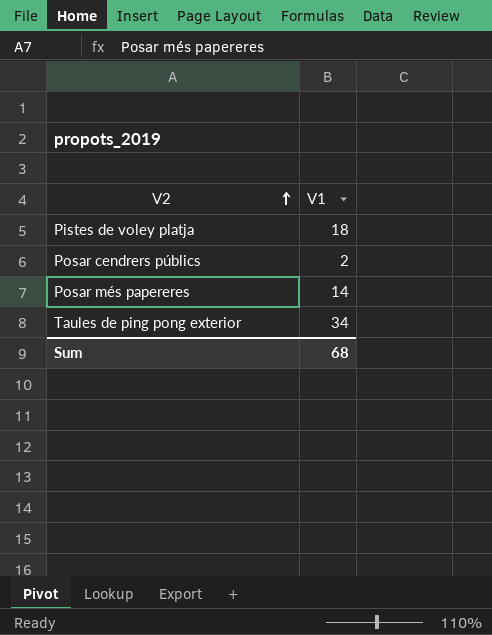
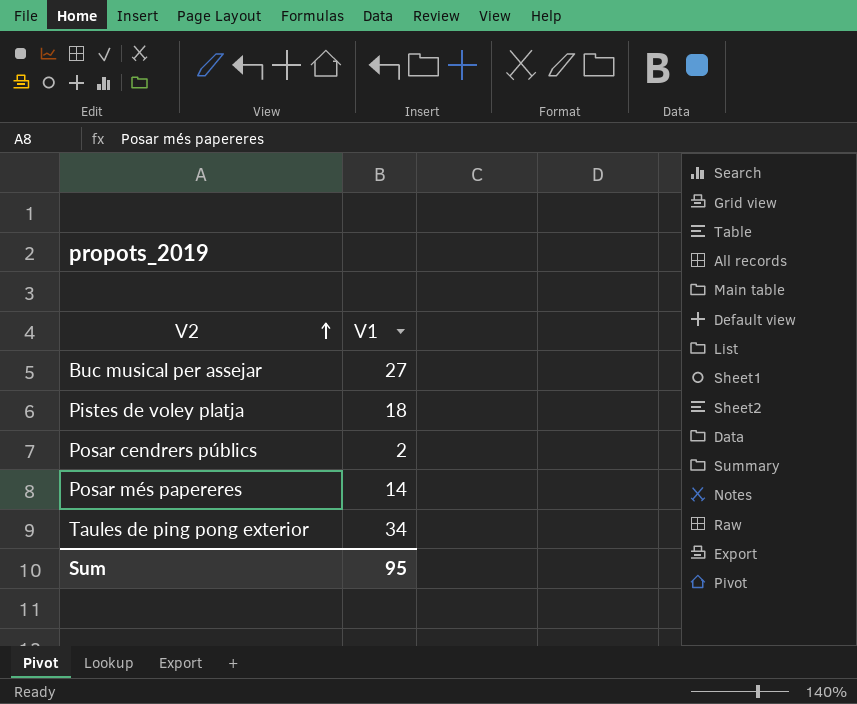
row Buc musical per assejar: none -> 27
Sum | V1: 68 -> 95

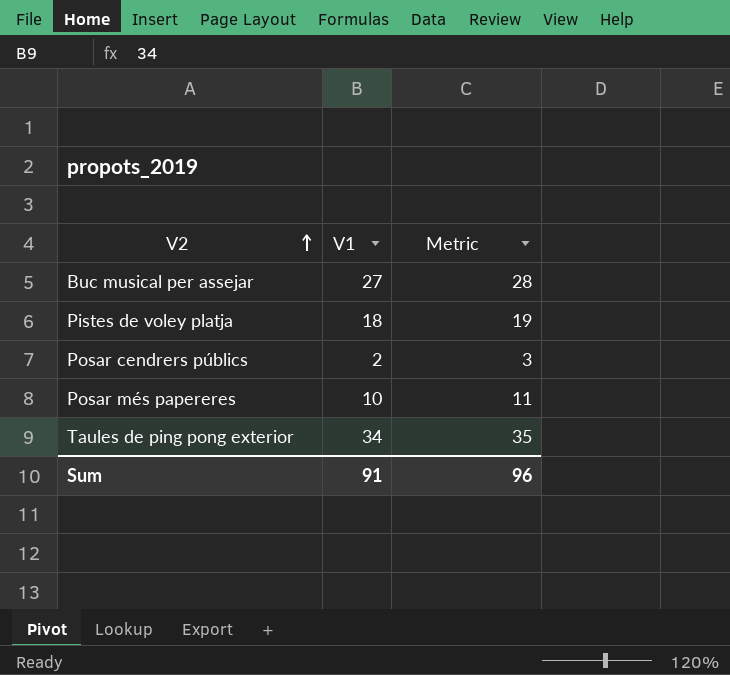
column Metric | formula: none -> [V1] + 1
Posar més papereres | V1: 14 -> 10
Sum | V1: 95 -> 91

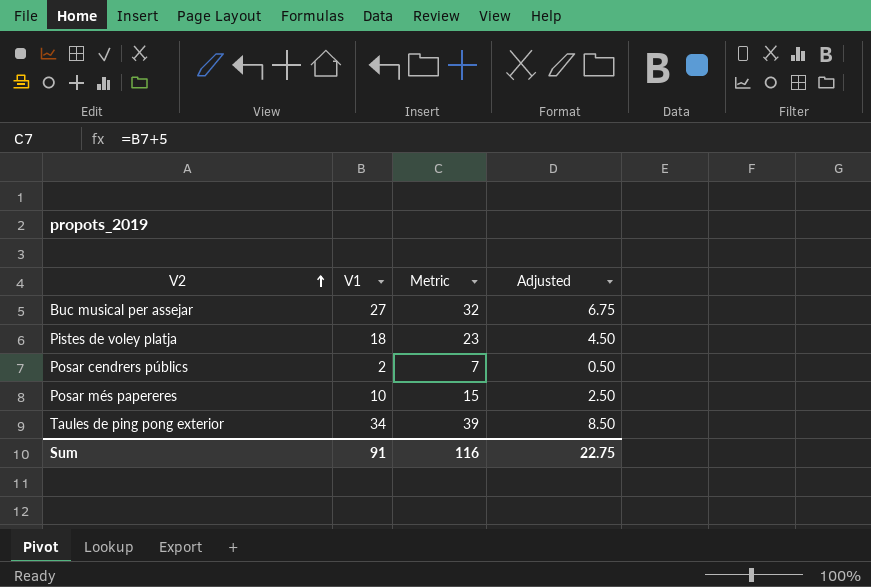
column Metric | formula: [V1] + 1 -> [V1] + 5
column Adjusted | formula: none -> [V1] * 0.25
Sum | Metric: 96 -> 116

